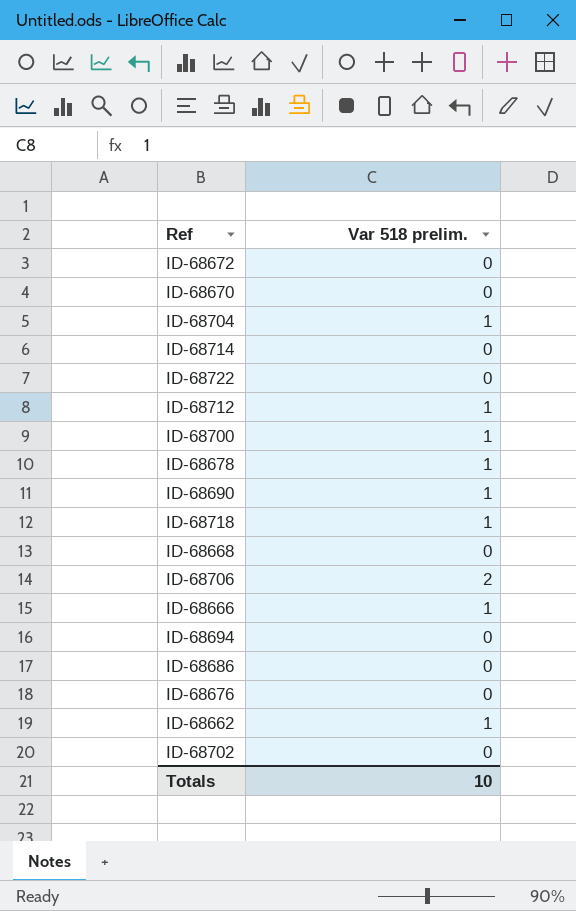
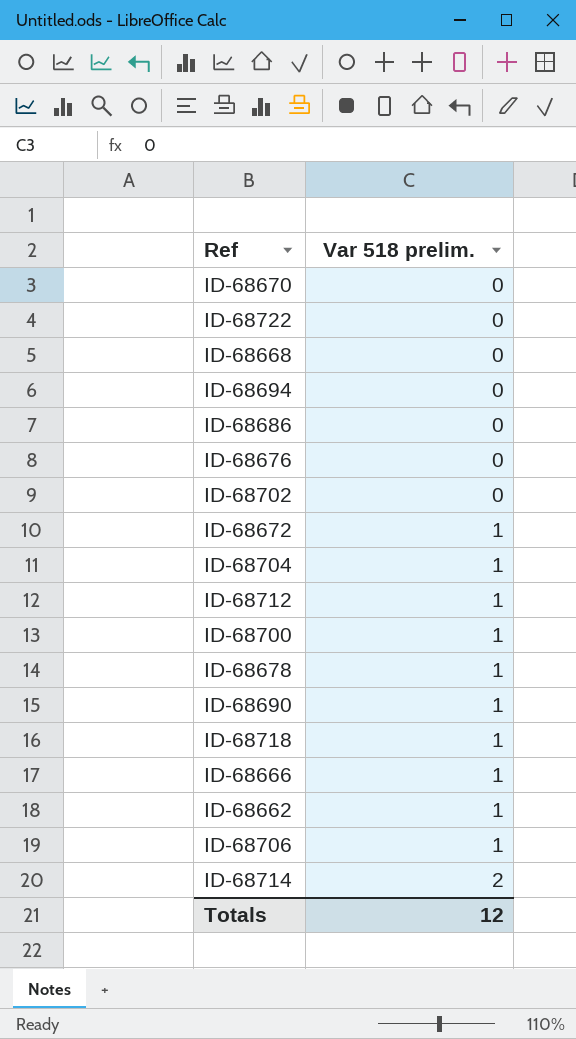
row order: none -> Var 518 prelim. ascending
ID-68672 | Var 518 prelim.: 0 -> 1
ID-68706 | Var 518 prelim.: 2 -> 1
ID-68714 | Var 518 prelim.: 0 -> 2
Totals | Var 518 prelim.: 10 -> 12

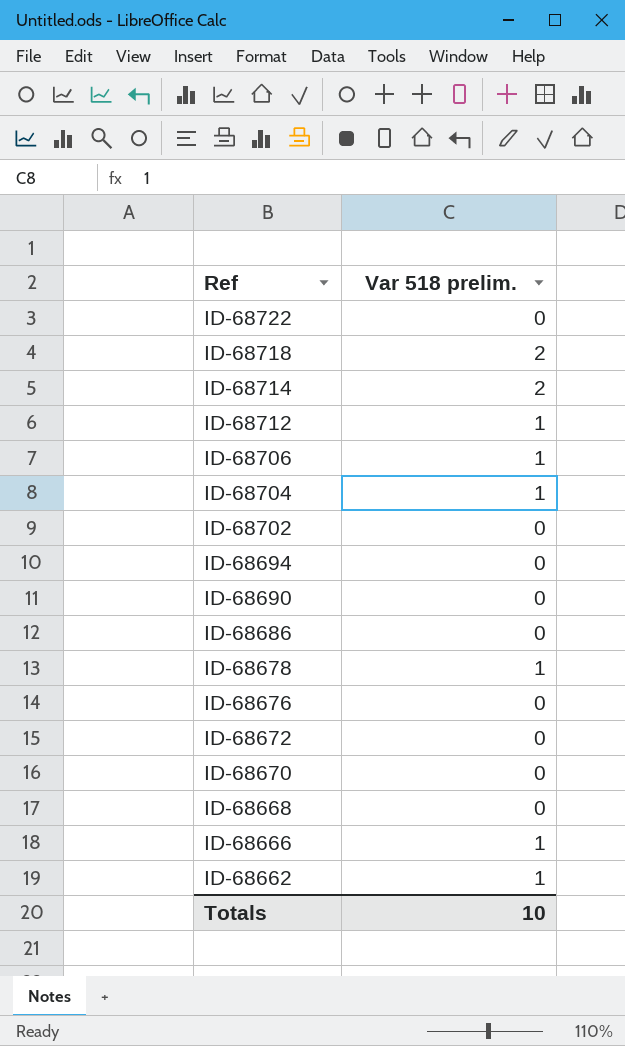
row order: Var 518 prelim. ascending -> Ref descending
row ID-68700: 1 -> none
ID-68718 | Var 518 prelim.: 1 -> 2
ID-68690 | Var 518 prelim.: 1 -> 0
ID-68672 | Var 518 prelim.: 1 -> 0
Totals | Var 518 prelim.: 12 -> 10

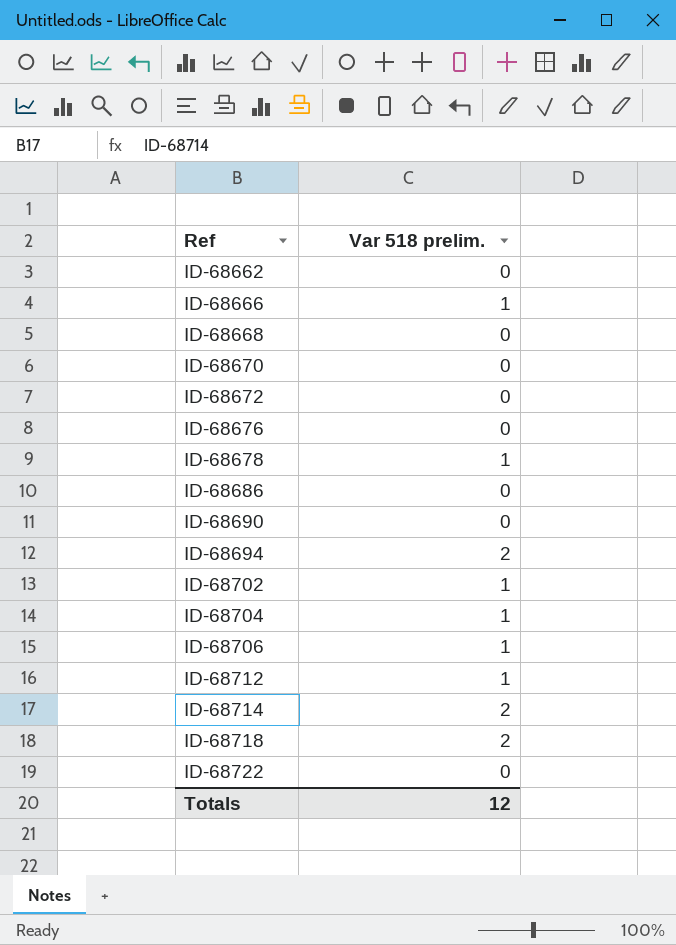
row order: Ref descending -> Ref ascending
ID-68662 | Var 518 prelim.: 1 -> 0
ID-68694 | Var 518 prelim.: 0 -> 2
ID-68702 | Var 518 prelim.: 0 -> 1
Totals | Var 518 prelim.: 10 -> 12

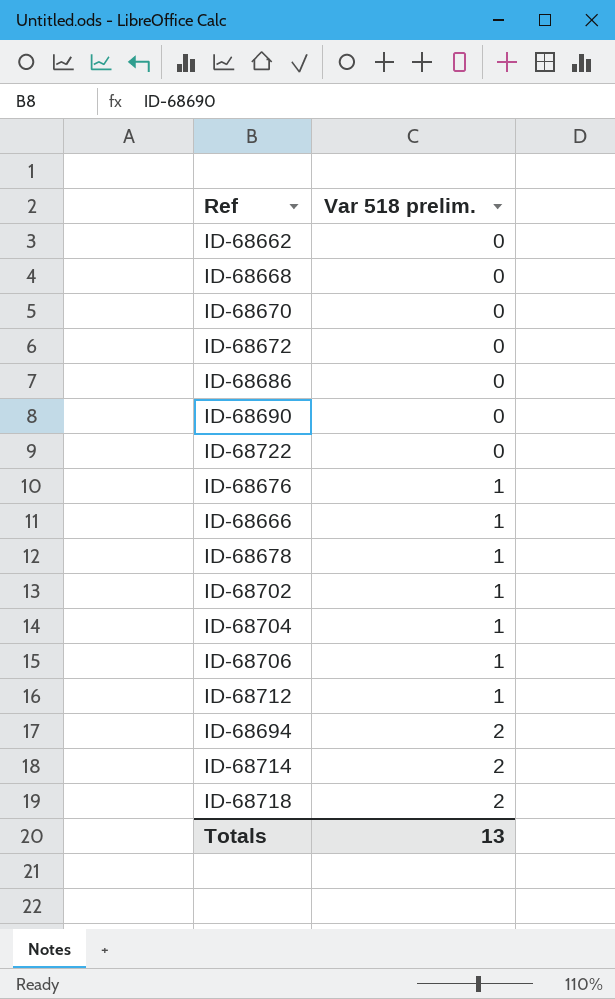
row order: Ref ascending -> Var 518 prelim. ascending
ID-68676 | Var 518 prelim.: 0 -> 1
Totals | Var 518 prelim.: 12 -> 13

